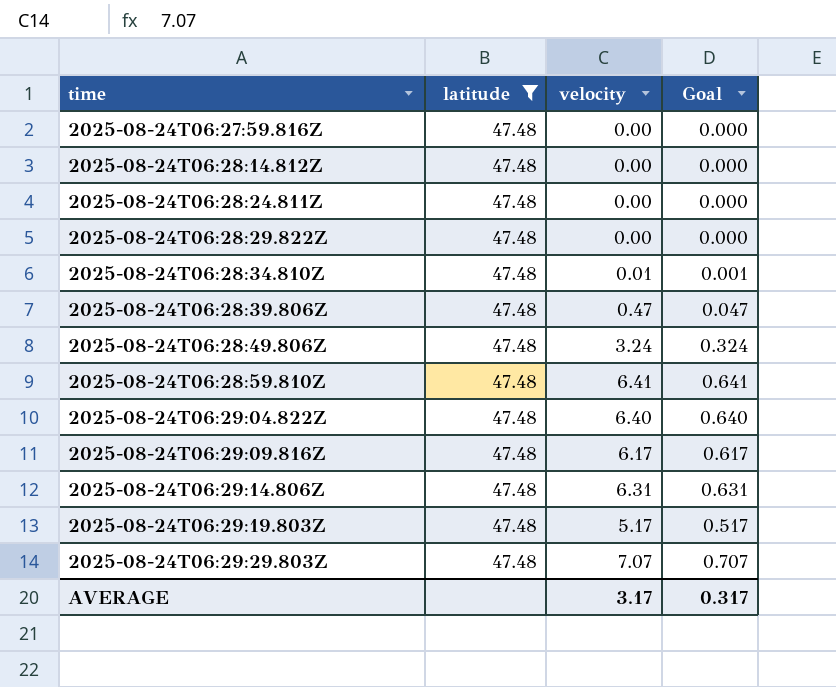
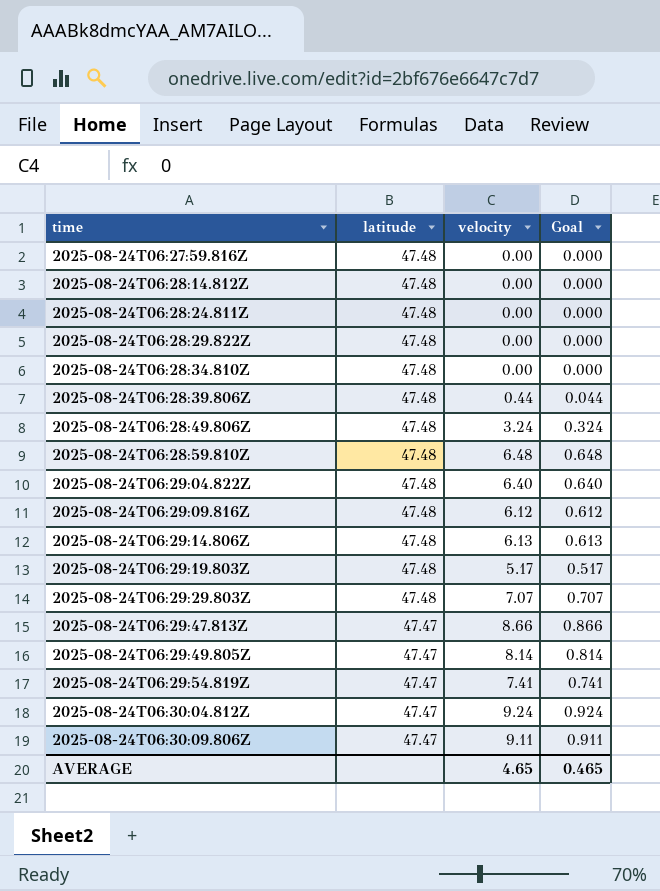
filter: latitude = 47.48 -> none
2025-08-24T06:28:34.810Z | velocity: 0.01 -> 0.00
2025-08-24T06:28:34.810Z | Goal: 0.001 -> 0.000
2025-08-24T06:28:39.806Z | velocity: 0.47 -> 0.44
2025-08-24T06:28:39.806Z | Goal: 0.047 -> 0.044
2025-08-24T06:28:59.810Z | velocity: 6.41 -> 6.48
2025-08-24T06:28:59.810Z | Goal: 0.641 -> 0.648
2025-08-24T06:29:09.816Z | velocity: 6.17 -> 6.12
2025-08-24T06:29:09.816Z | Goal: 0.617 -> 0.612
2025-08-24T06:29:14.806Z | velocity: 6.31 -> 6.13
2025-08-24T06:29:14.806Z | Goal: 0.631 -> 0.613
AVERAGE | velocity: 3.17 -> 4.65
AVERAGE | Goal: 0.317 -> 0.465

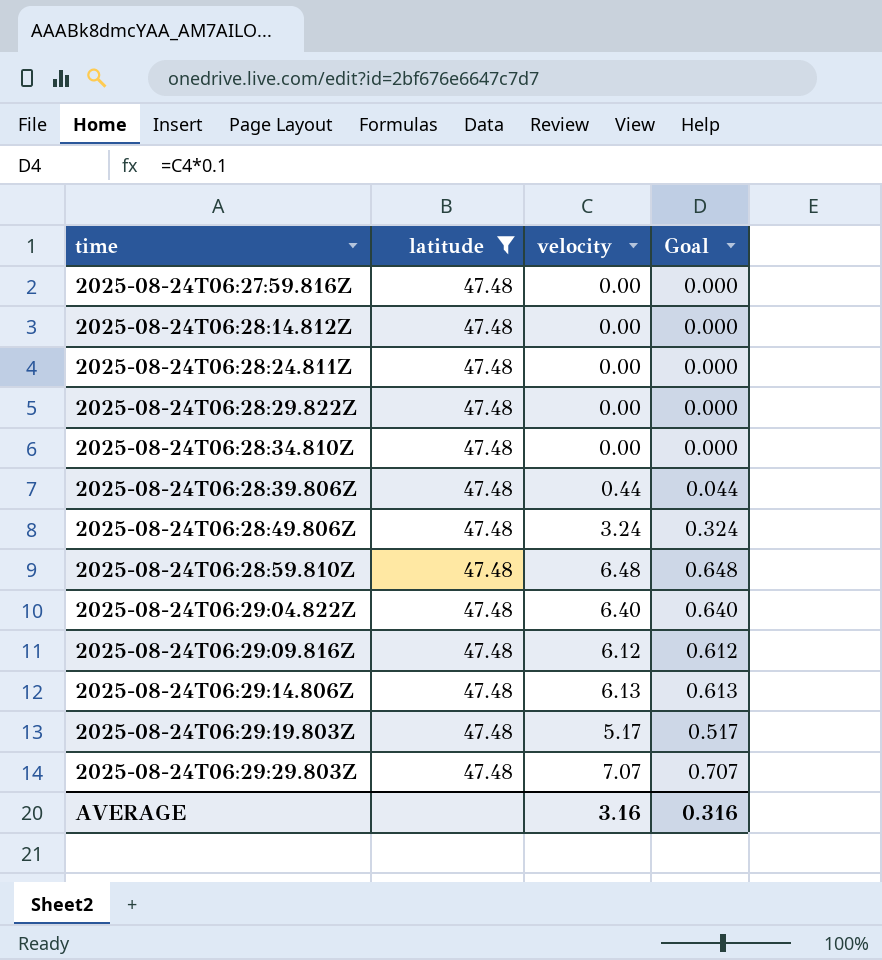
filter: none -> latitude = 47.48
AVERAGE | velocity: 4.65 -> 3.16
AVERAGE | Goal: 0.465 -> 0.316

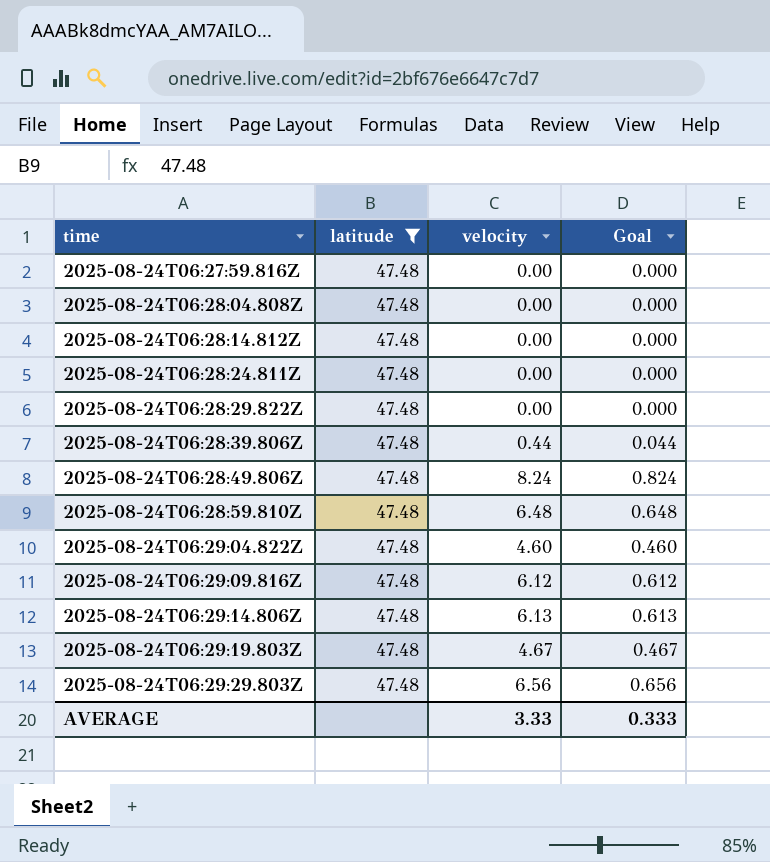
row 2025-08-24T06:28:34.810Z: 47.48 | 0.00 | 0.000 -> none
row 2025-08-24T06:28:04.808Z: none -> 47.48 | 0.00 | 0.000
2025-08-24T06:28:49.806Z | velocity: 3.24 -> 8.24
2025-08-24T06:28:49.806Z | Goal: 0.324 -> 0.824
2025-08-24T06:29:04.822Z | velocity: 6.40 -> 4.60
2025-08-24T06:29:04.822Z | Goal: 0.640 -> 0.460
2025-08-24T06:29:19.803Z | velocity: 5.17 -> 4.67
2025-08-24T06:29:19.803Z | Goal: 0.517 -> 0.467
2025-08-24T06:29:29.803Z | velocity: 7.07 -> 6.56
2025-08-24T06:29:29.803Z | Goal: 0.707 -> 0.656
AVERAGE | velocity: 3.16 -> 3.33
AVERAGE | Goal: 0.316 -> 0.333

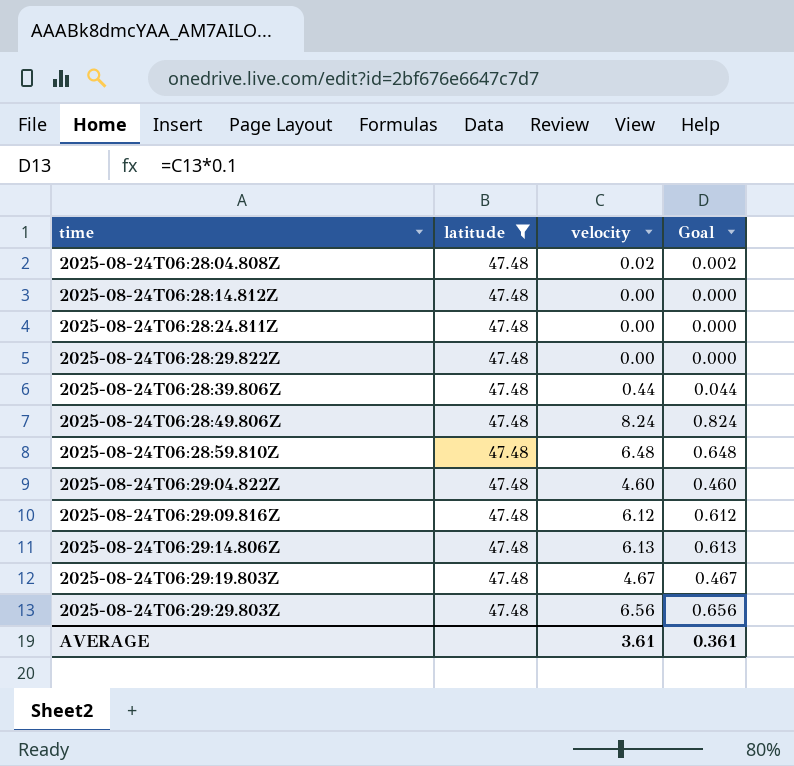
row 2025-08-24T06:27:59.816Z: 47.48 | 0.00 | 0.000 -> none
2025-08-24T06:28:04.808Z | velocity: 0.00 -> 0.02
2025-08-24T06:28:04.808Z | Goal: 0.000 -> 0.002
AVERAGE | velocity: 3.33 -> 3.61
AVERAGE | Goal: 0.333 -> 0.361

